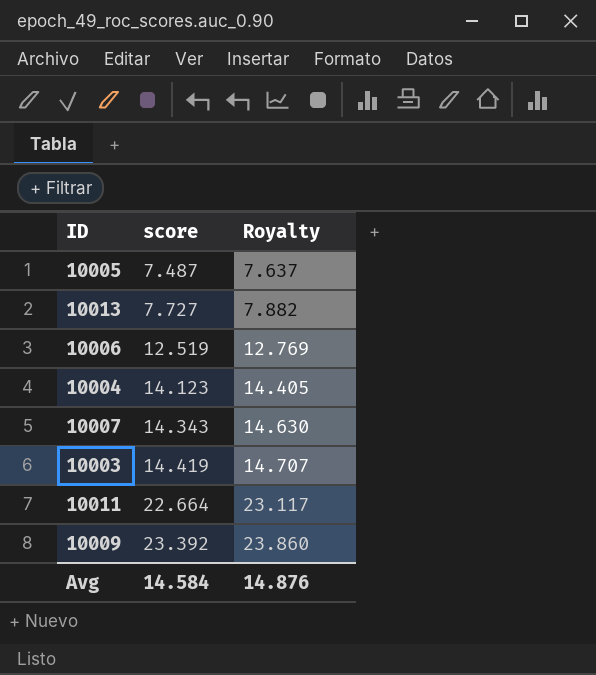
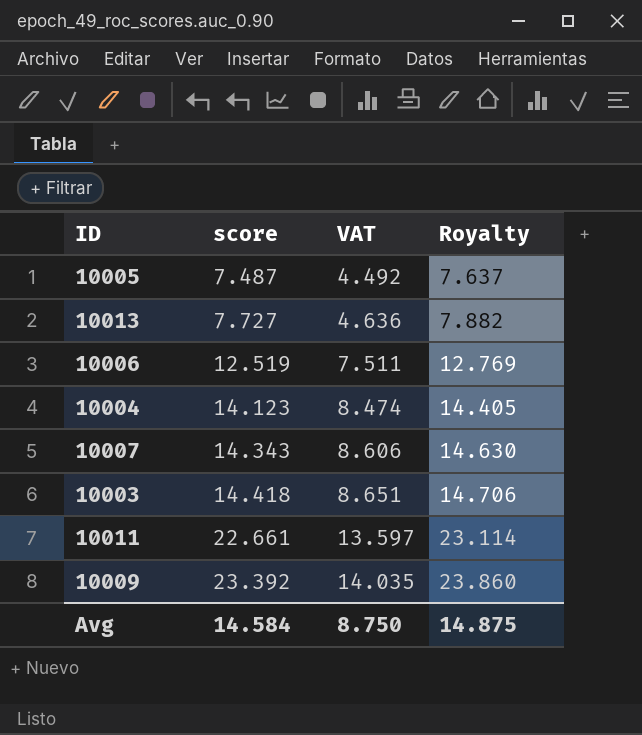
column VAT | formula: none -> [score] * 0.6
10003 | score: 14.419 -> 14.418
10003 | Royalty: 14.707 -> 14.706
10011 | score: 22.664 -> 22.661
10011 | Royalty: 23.117 -> 23.114
Avg | Royalty: 14.876 -> 14.875

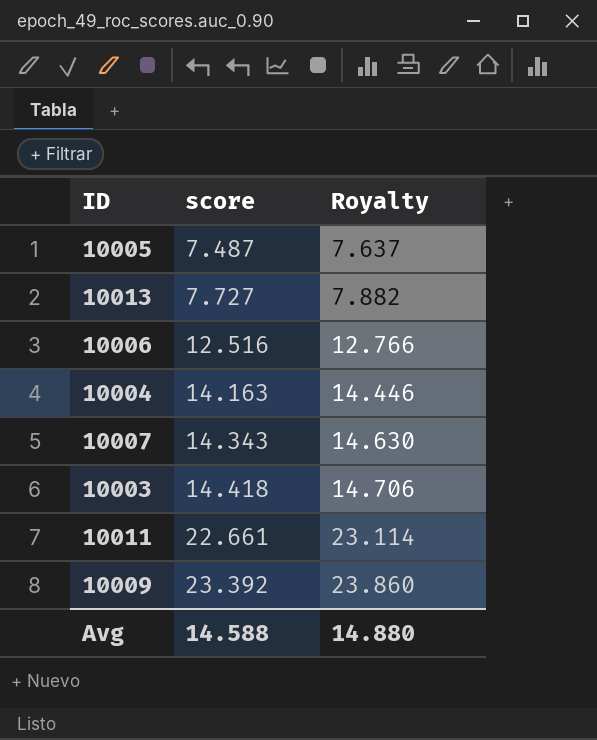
column VAT | formula: [score] * 0.6 -> none
10006 | score: 12.519 -> 12.516
10006 | Royalty: 12.769 -> 12.766
10004 | score: 14.123 -> 14.163
10004 | Royalty: 14.405 -> 14.446
Avg | score: 14.584 -> 14.588
Avg | Royalty: 14.875 -> 14.880

